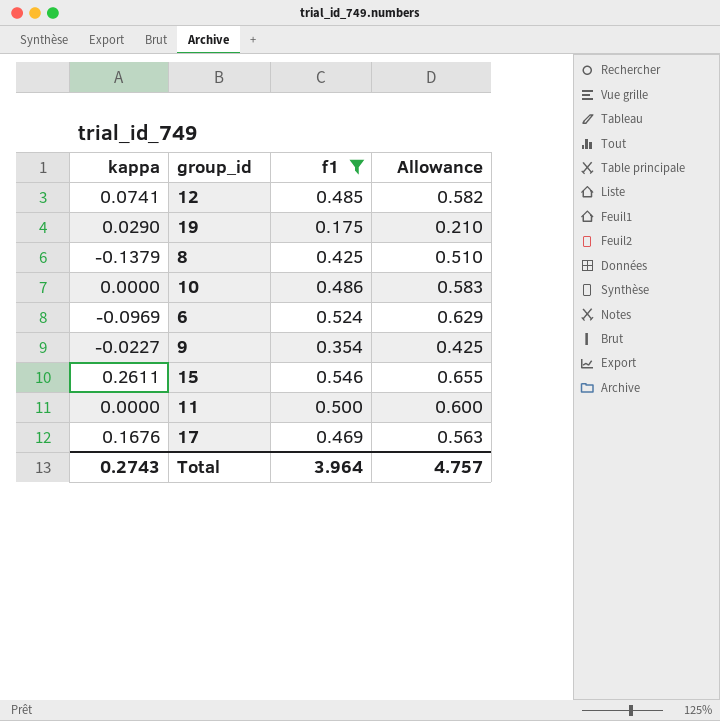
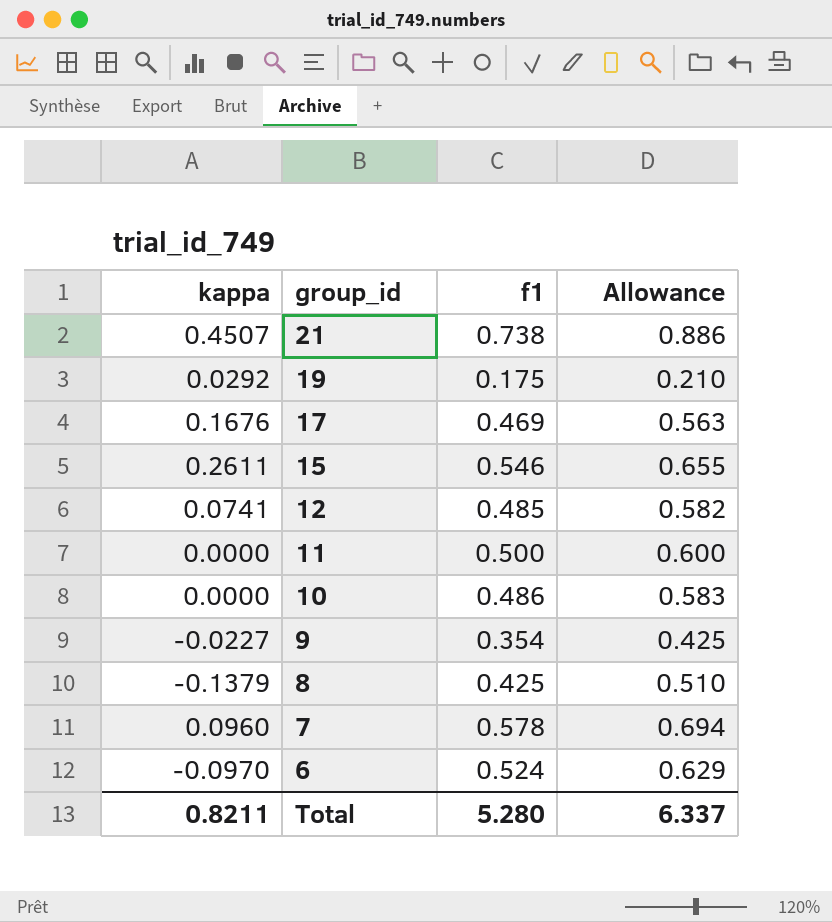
filter: f1 <= 0.546 -> none
row order: none -> group_id descending
19 | kappa: 0.0290 -> 0.0292
6 | kappa: -0.0969 -> -0.0970
Total | kappa: 0.2743 -> 0.8211
Total | f1: 3.964 -> 5.280
Total | Allowance: 4.757 -> 6.337

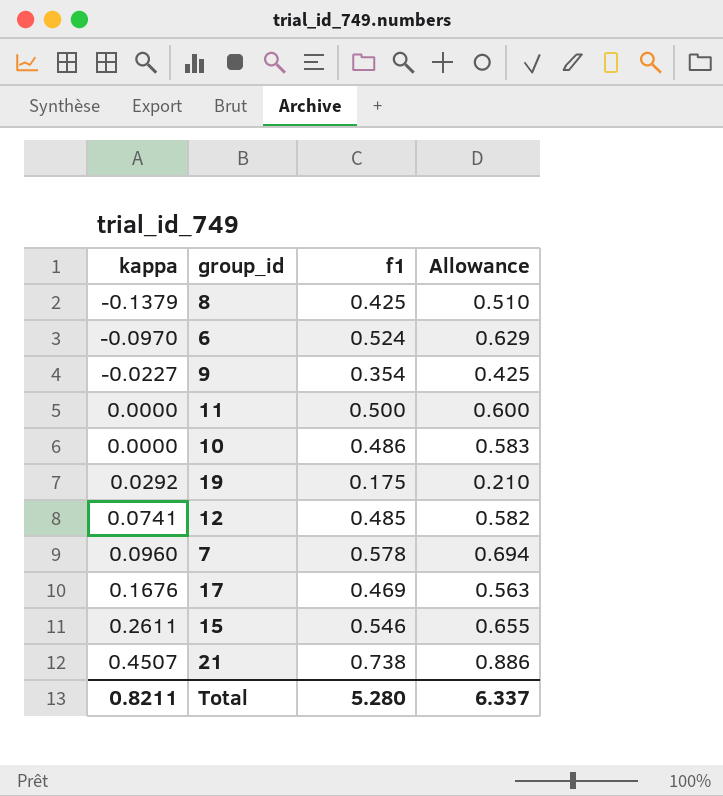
row order: group_id descending -> kappa ascending

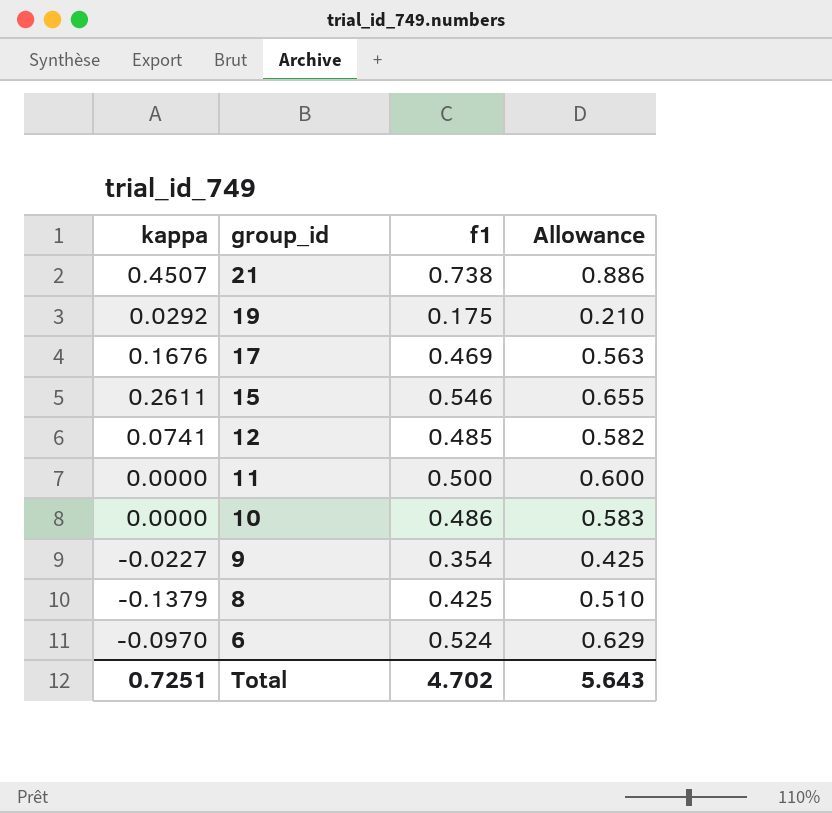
row order: kappa ascending -> group_id descending
row 7: 0.0960 | 0.578 | 0.694 -> none
Total | kappa: 0.8211 -> 0.7251
Total | f1: 5.280 -> 4.702
Total | Allowance: 6.337 -> 5.643

